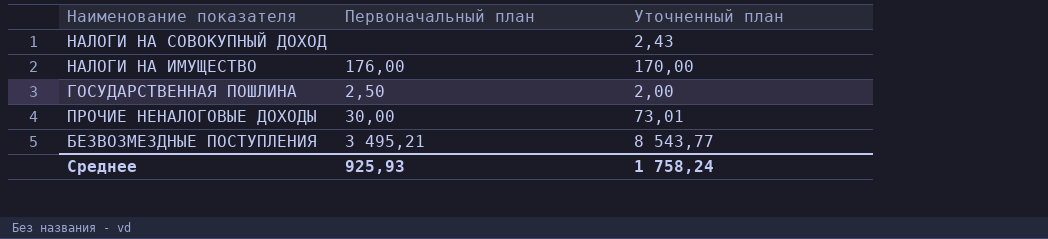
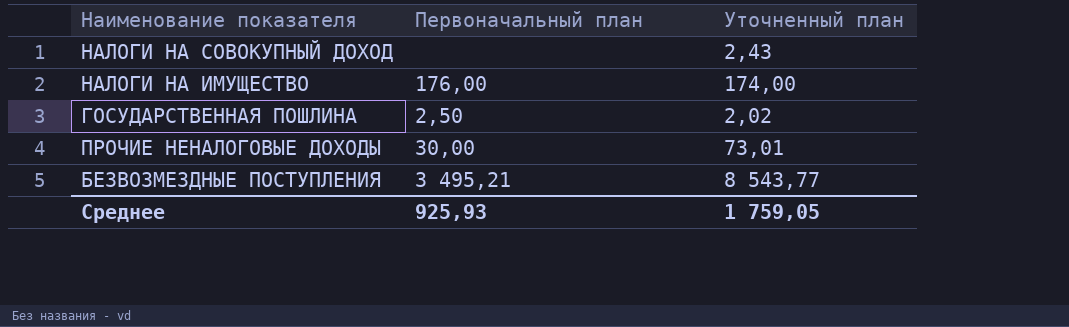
НАЛОГИ НА ИМУЩЕСТВО | Уточненный план: 170,00 -> 174,00
ГОСУДАРСТВЕННАЯ ПОШЛИНА | Уточненный план: 2,00 -> 2,02
Среднее | Уточненный план: 1 758,24 -> 1 759,05

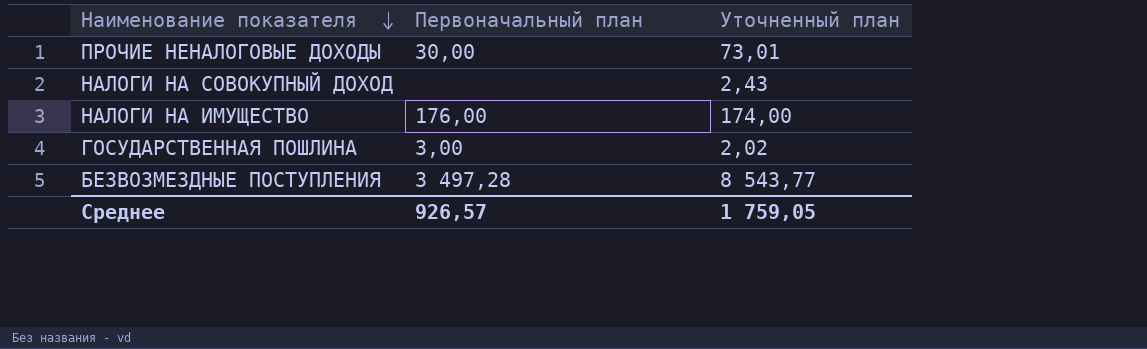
row order: none -> Наименование показателя descending
ГОСУДАРСТВЕННАЯ ПОШЛИНА | Первоначальный план: 2,50 -> 3,00
БЕЗВОЗМЕЗДНЫЕ ПОСТУПЛЕНИЯ | Первоначальный план: 3 495,21 -> 3 497,28
Среднее | Первоначальный план: 925,93 -> 926,57

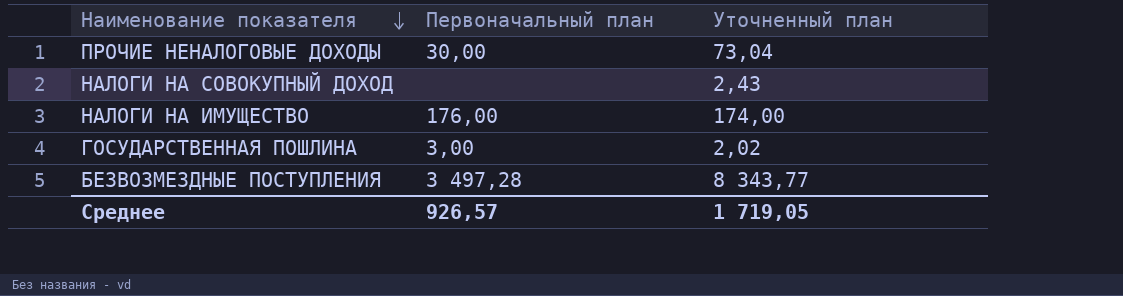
ПРОЧИЕ НЕНАЛОГОВЫЕ ДОХОДЫ | Уточненный план: 73,01 -> 73,04
БЕЗВОЗМЕЗДНЫЕ ПОСТУПЛЕНИЯ | Уточненный план: 8 543,77 -> 8 343,77
Среднее | Уточненный план: 1 759,05 -> 1 719,05

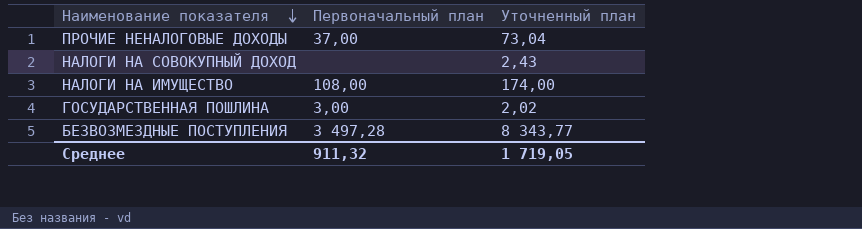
ПРОЧИЕ НЕНАЛОГОВЫЕ ДОХОДЫ | Первоначальный план: 30,00 -> 37,00
НАЛОГИ НА ИМУЩЕСТВО | Первоначальный план: 176,00 -> 108,00
Среднее | Первоначальный план: 926,57 -> 911,32

